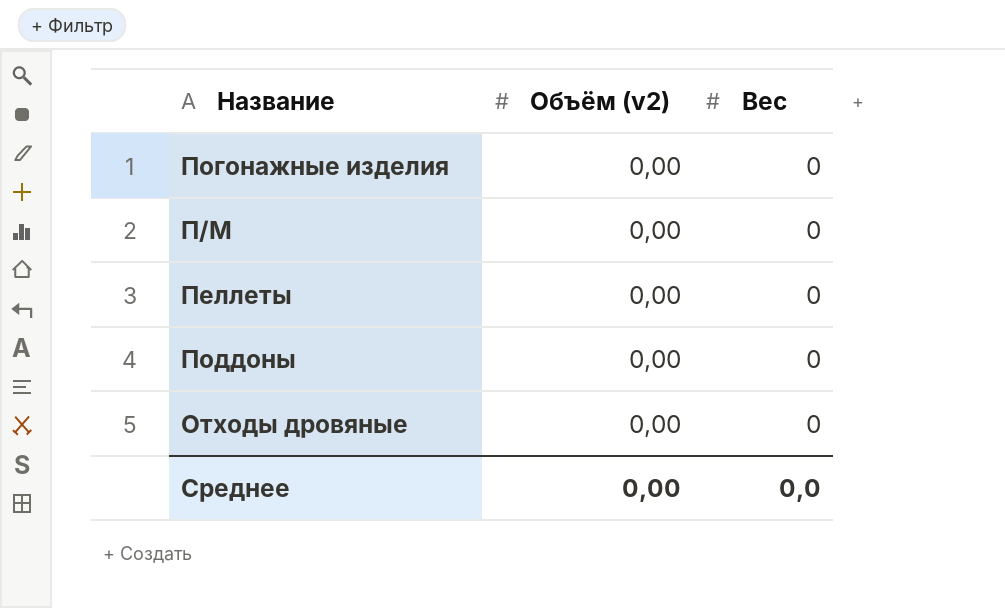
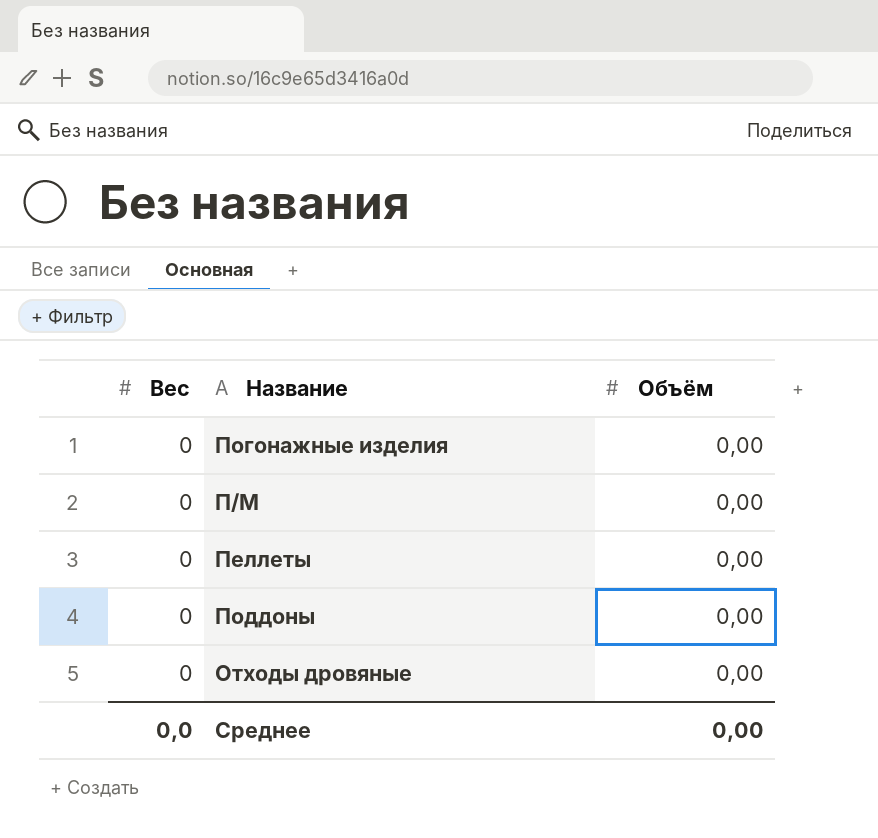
column Вес | position: 3 -> 1
column name: Объём (v2) -> Объём

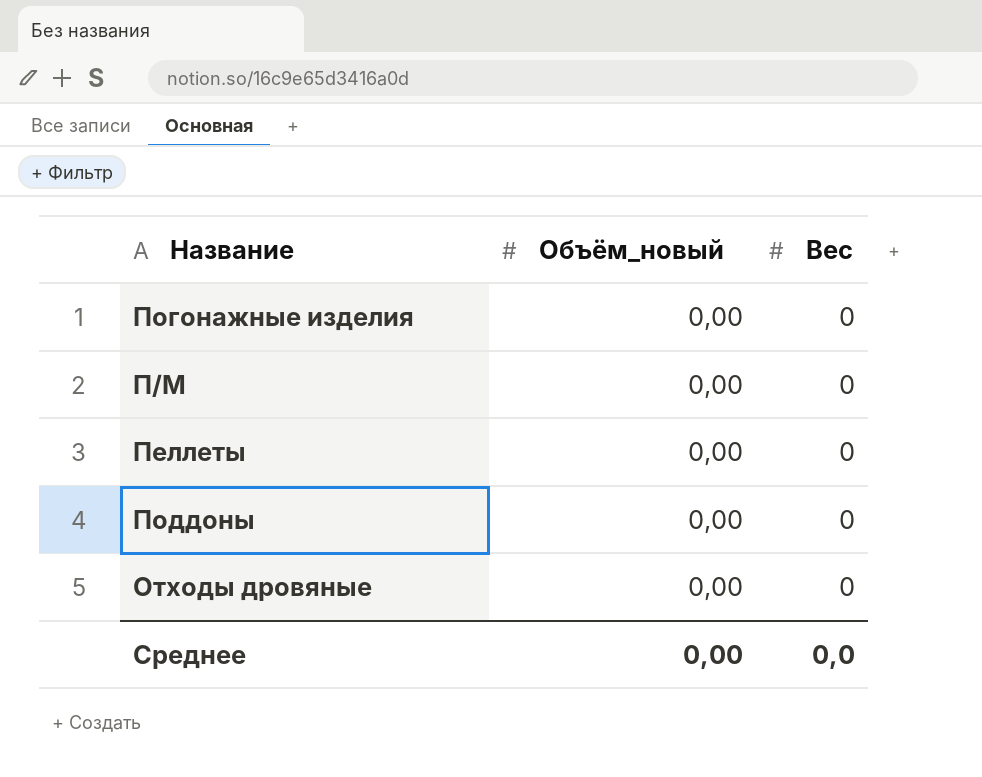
column name: Объём -> Объём_новый
column Вес | position: 1 -> 3

